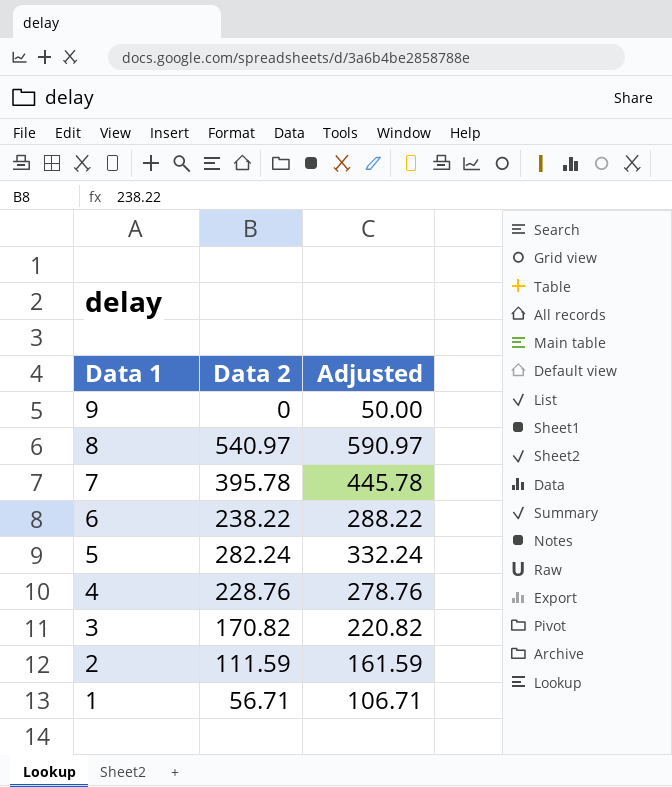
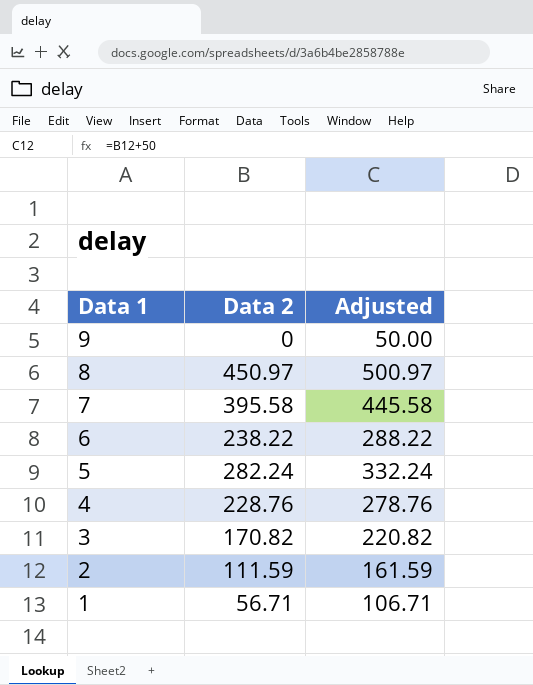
8 | Data 2: 540.97 -> 450.97
8 | Adjusted: 590.97 -> 500.97
7 | Data 2: 395.78 -> 395.58
7 | Adjusted: 445.78 -> 445.58

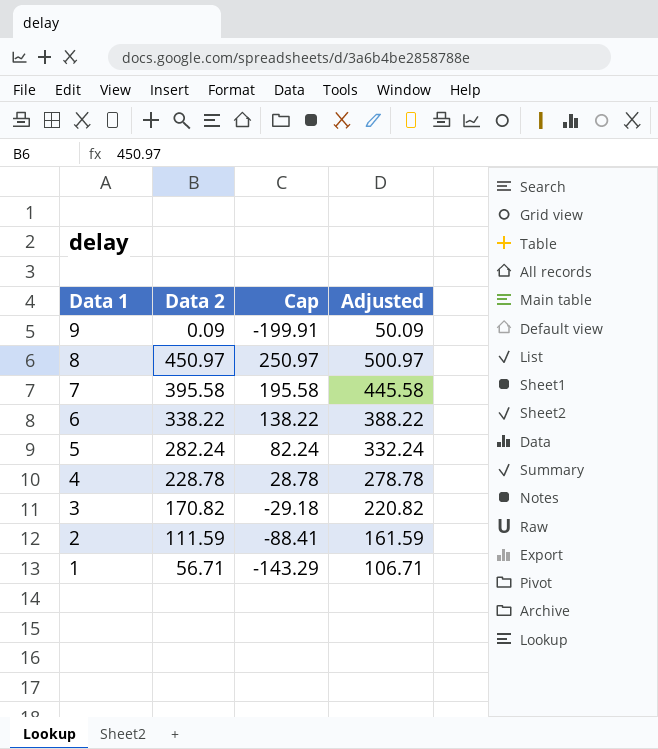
column Cap | formula: none -> [Data 2] - 200
9 | Data 2: 0 -> 0.09
9 | Adjusted: 50.00 -> 50.09
6 | Data 2: 238.22 -> 338.22
6 | Adjusted: 288.22 -> 388.22
4 | Data 2: 228.76 -> 228.78
4 | Adjusted: 278.76 -> 278.78

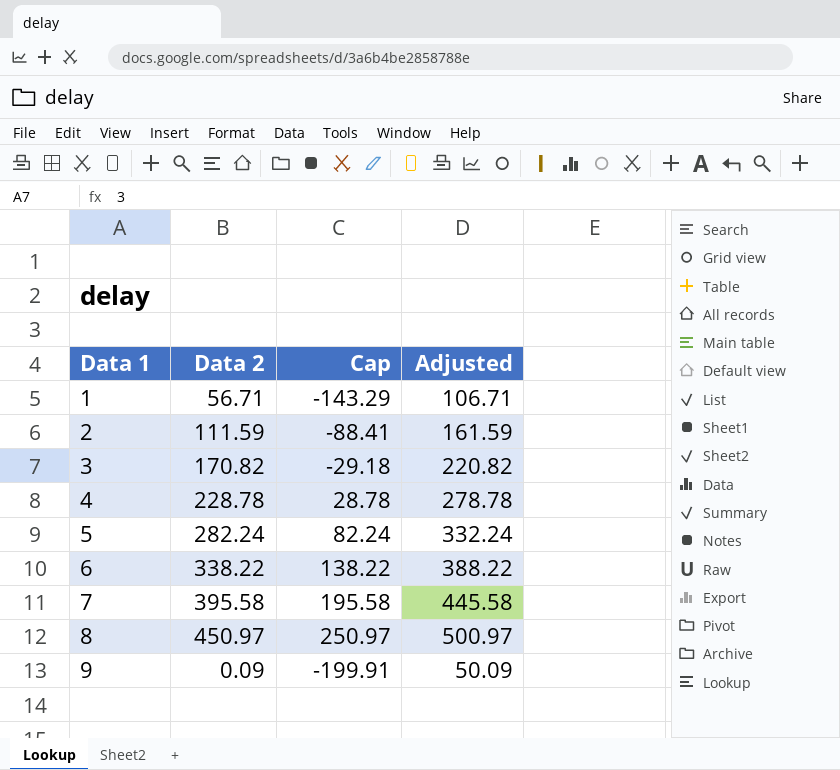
row order: Data 1 descending -> Data 1 ascending

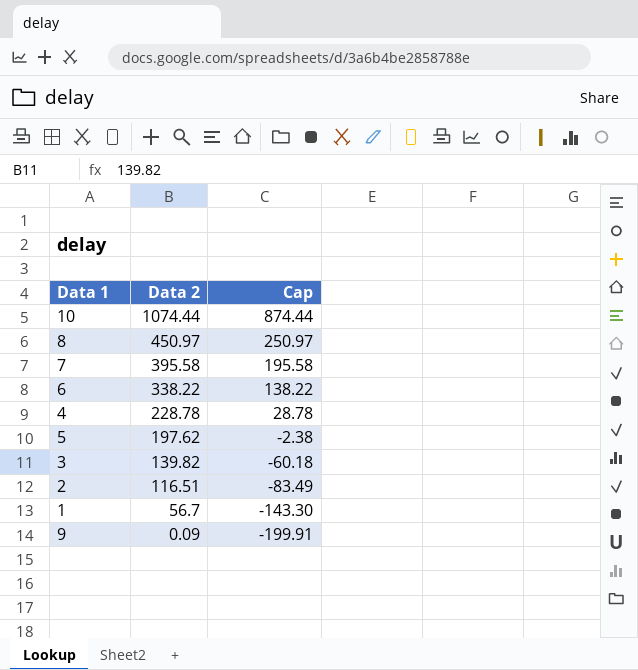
row order: Data 1 ascending -> Data 2 descending
column Adjusted | formula: [Data 2] + 50 -> none
row 10: none -> 1074.44 | 874.44
5 | Data 2: 282.24 -> 197.62
5 | Cap: 82.24 -> -2.38
3 | Data 2: 170.82 -> 139.82
3 | Cap: -29.18 -> -60.18
2 | Data 2: 111.59 -> 116.51
2 | Cap: -88.41 -> -83.49
1 | Data 2: 56.71 -> 56.7
1 | Cap: -143.29 -> -143.30

